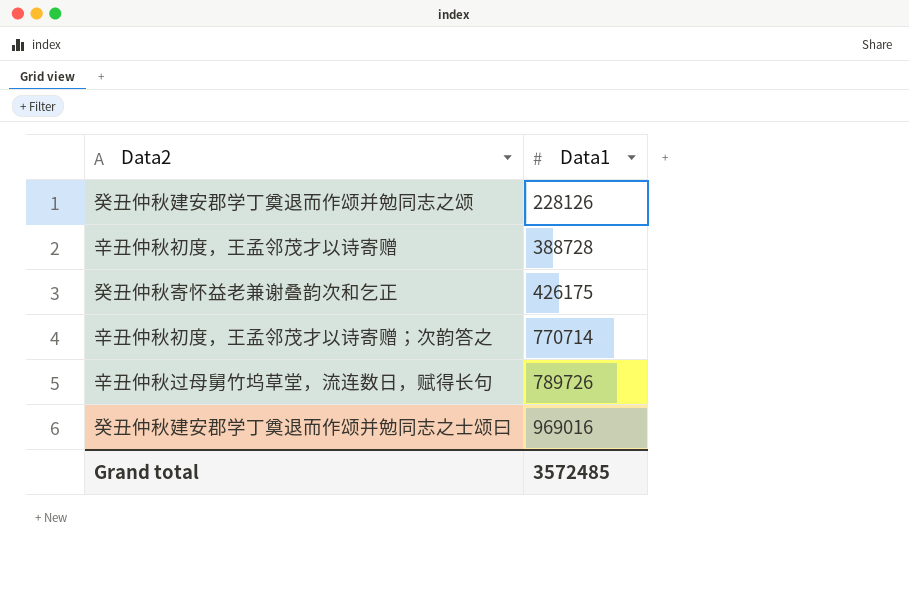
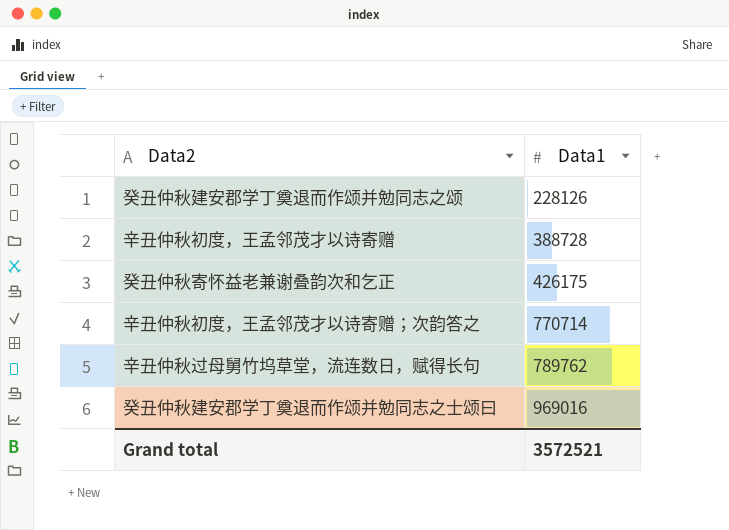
辛丑仲秋过母舅竹坞草堂，流连数日，赋得长句 | Data1: 789726 -> 789762
Grand total | Data1: 3572485 -> 3572521

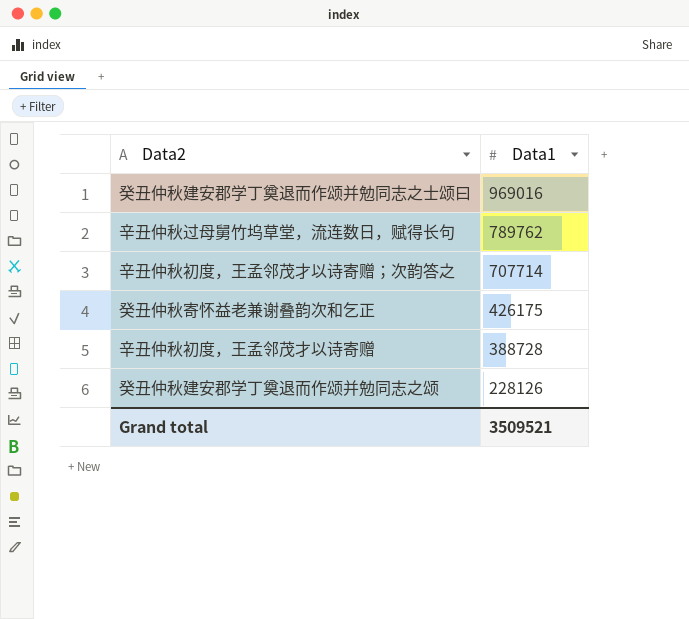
row order: Data1 ascending -> Data1 descending
辛丑仲秋初度，王孟邻茂才以诗寄赠；次韵答之 | Data1: 770714 -> 707714
Grand total | Data1: 3572521 -> 3509521

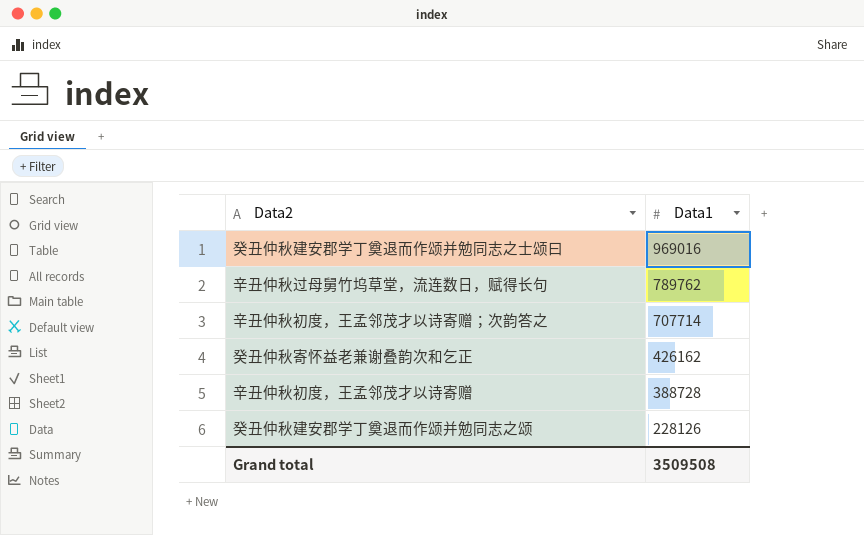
癸丑仲秋寄怀益老兼谢叠韵次和乞正 | Data1: 426175 -> 426162
Grand total | Data1: 3509521 -> 3509508

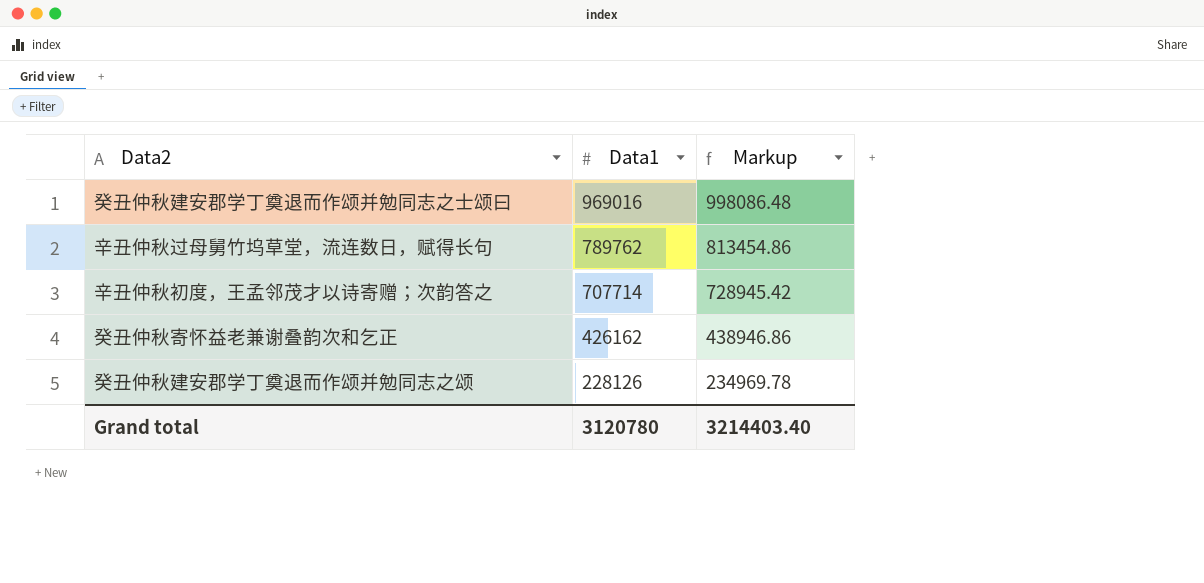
column Markup | formula: none -> [Data1] * 1.03
row 辛丑仲秋初度，王孟邻茂才以诗寄赠: 388728 -> none
Grand total | Data1: 3509508 -> 3120780

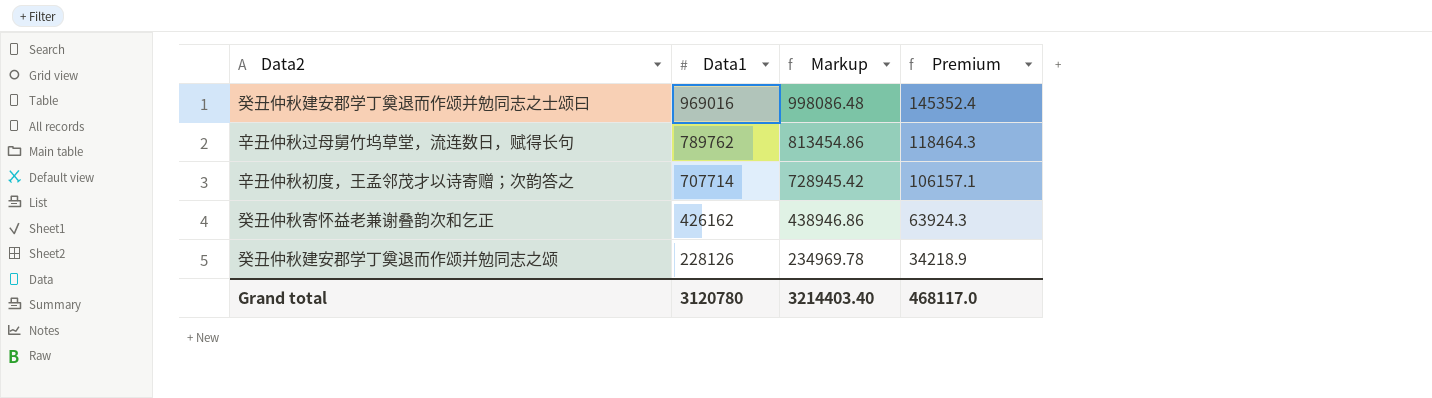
column Premium | formula: none -> [Data1] * 0.15

